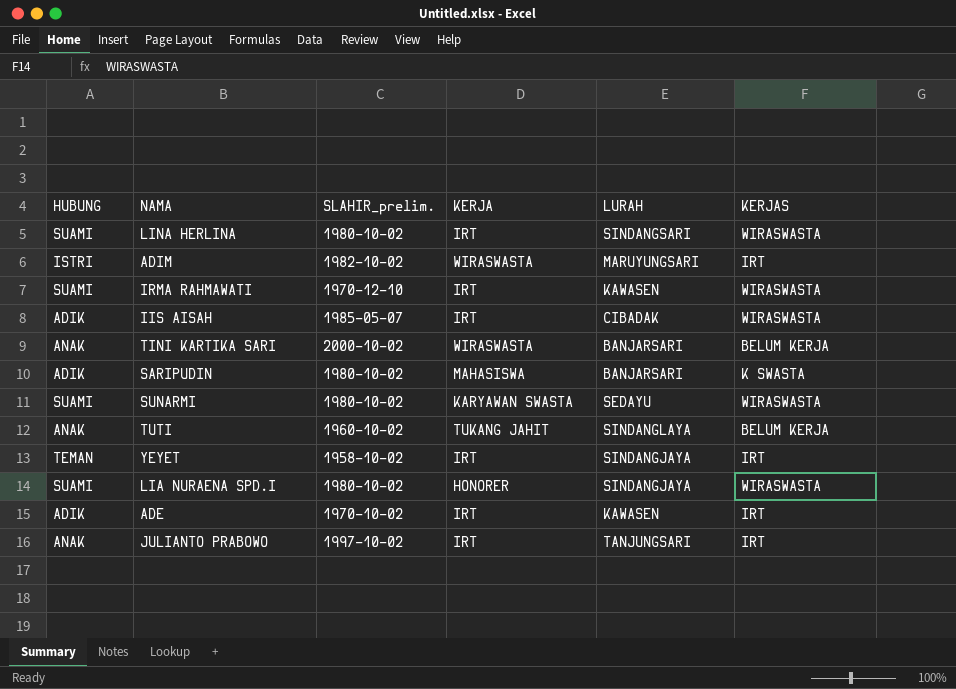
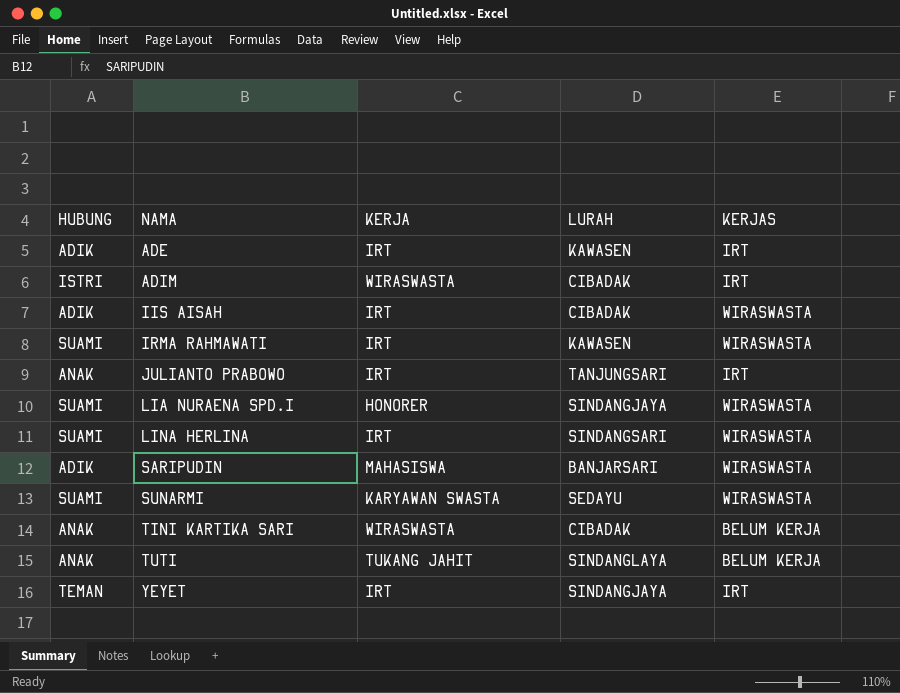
row order: none -> NAMA ascending
column SLAHIR_prelim. | position: 3 -> none
ADIM | LURAH: MARUYUNGSARI -> CIBADAK
SARIPUDIN | KERJAS: K SWASTA -> WIRASWASTA
TINI KARTIKA SARI | LURAH: BANJARSARI -> CIBADAK

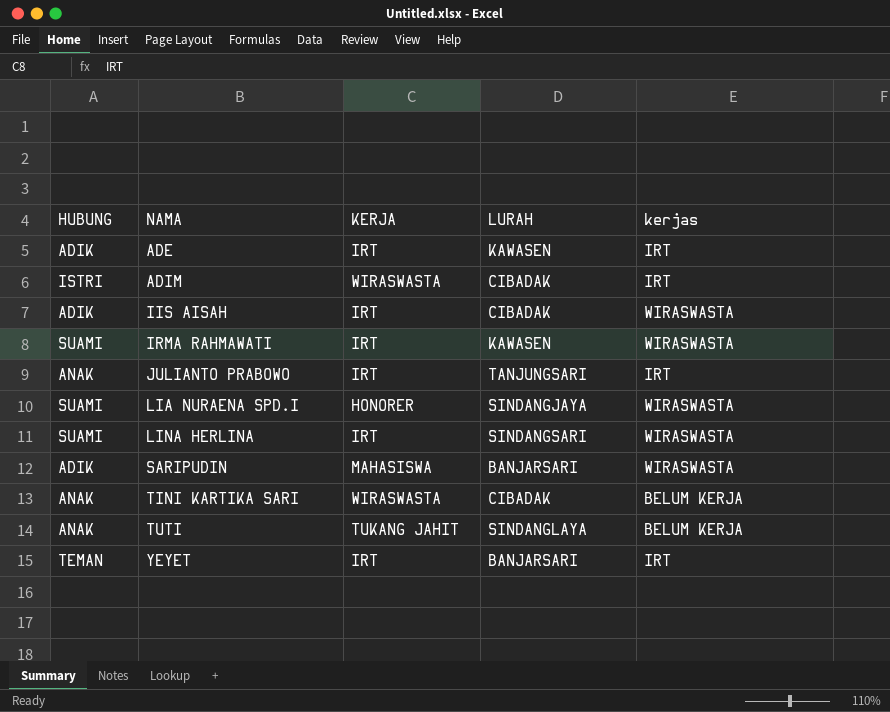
column name: KERJAS -> kerjas
row SUNARMI: SUAMI | KARYAWAN SWASTA | SEDAYU | WIRASWASTA -> none
YEYET | LURAH: SINDANGJAYA -> BANJARSARI

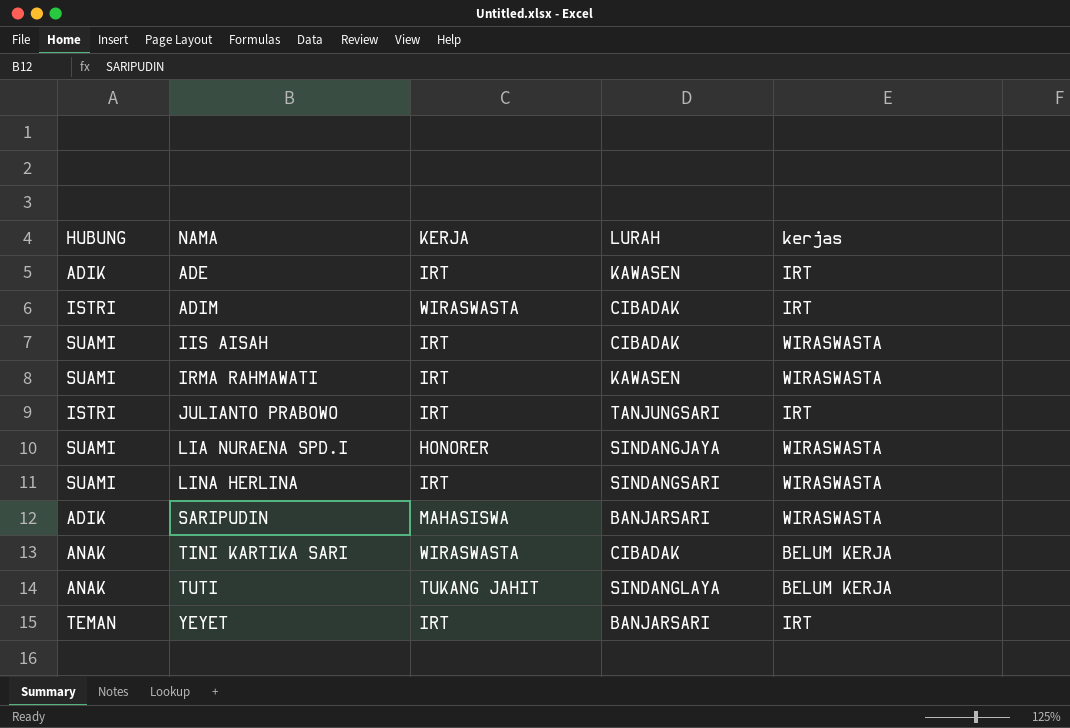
IIS AISAH | HUBUNG: ADIK -> SUAMI
JULIANTO PRABOWO | HUBUNG: ANAK -> ISTRI

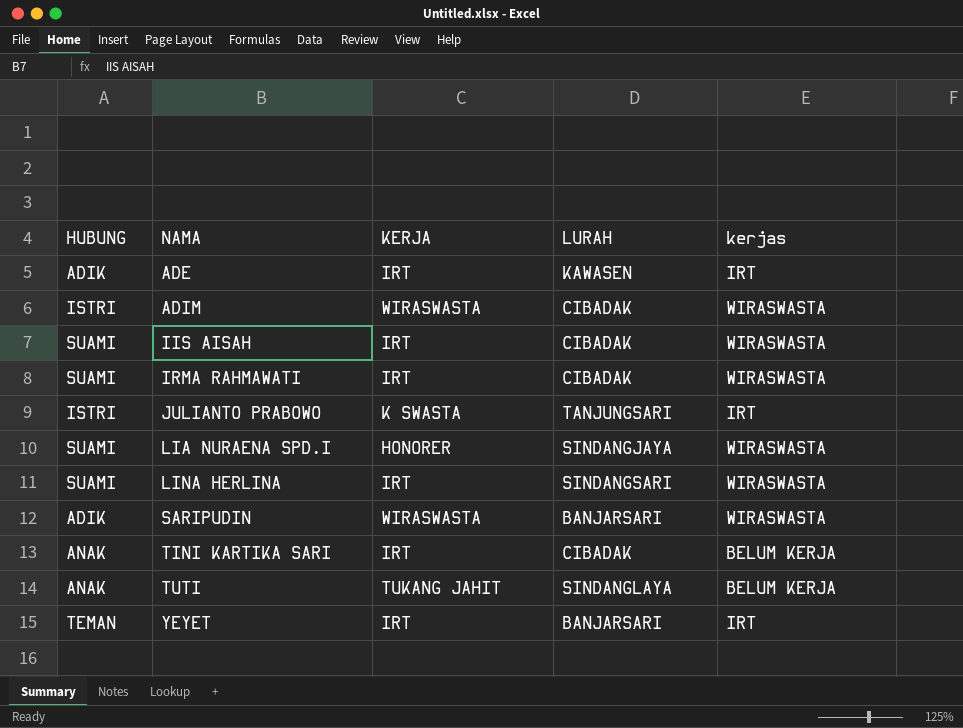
ADIM | kerjas: IRT -> WIRASWASTA
IRMA RAHMAWATI | LURAH: KAWASEN -> CIBADAK
JULIANTO PRABOWO | KERJA: IRT -> K SWASTA
SARIPUDIN | KERJA: MAHASISWA -> WIRASWASTA
TINI KARTIKA SARI | KERJA: WIRASWASTA -> IRT

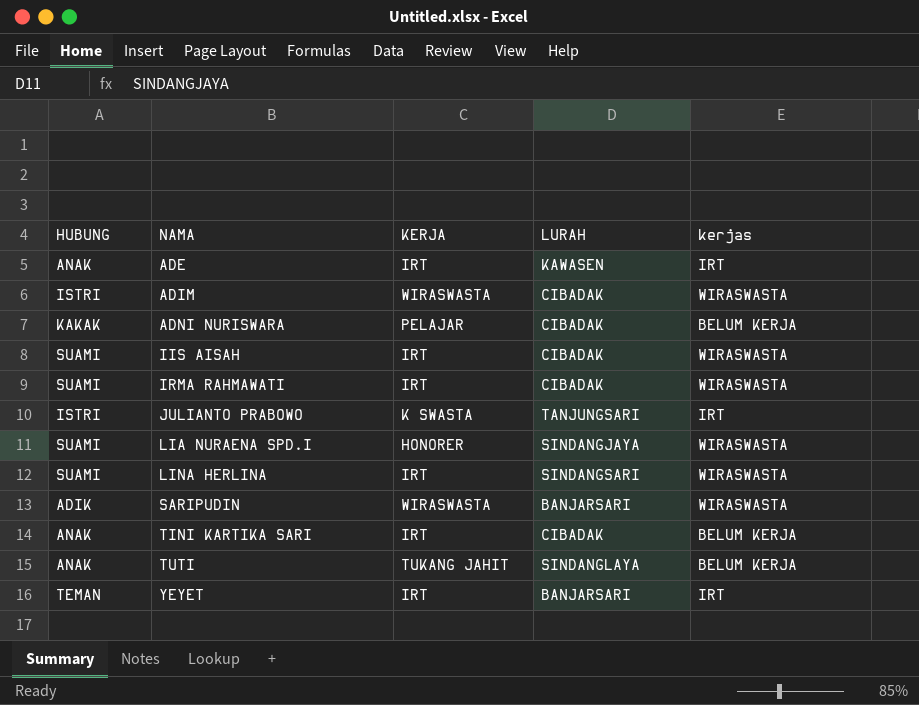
ADE | HUBUNG: ADIK -> ANAK
row ADNI NURISWARA: none -> KAKAK | PELAJAR | CIBADAK | BELUM KERJA

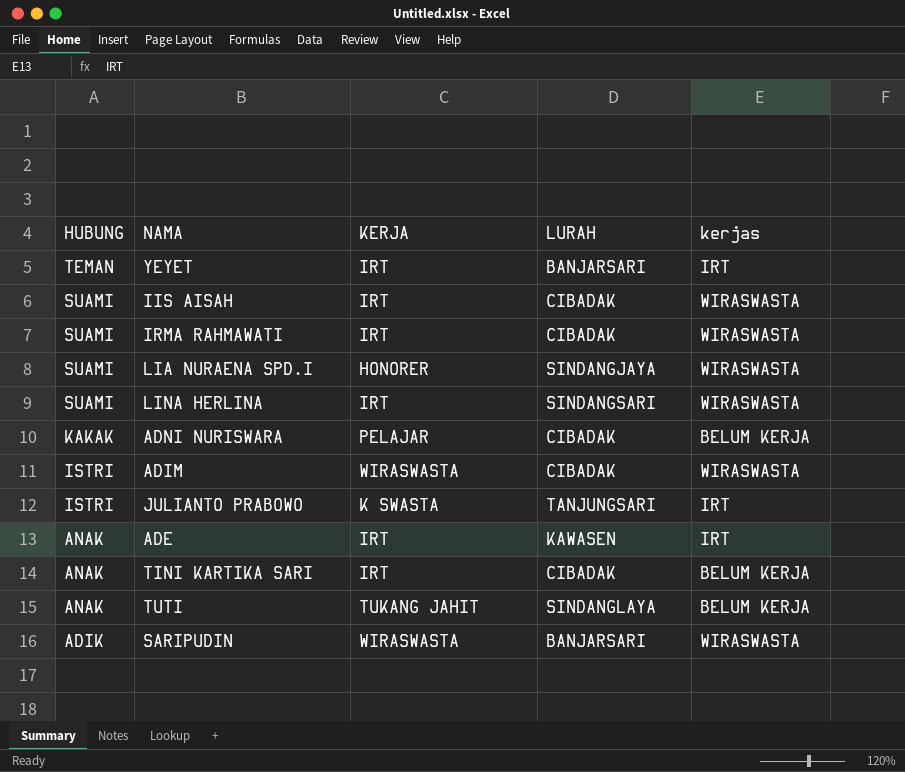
row order: NAMA ascending -> HUBUNG descending

